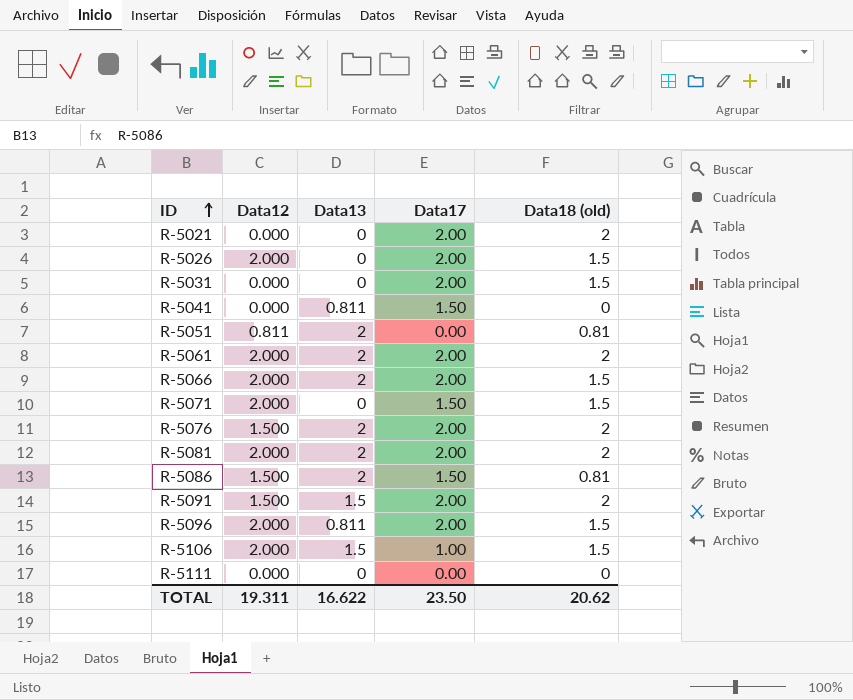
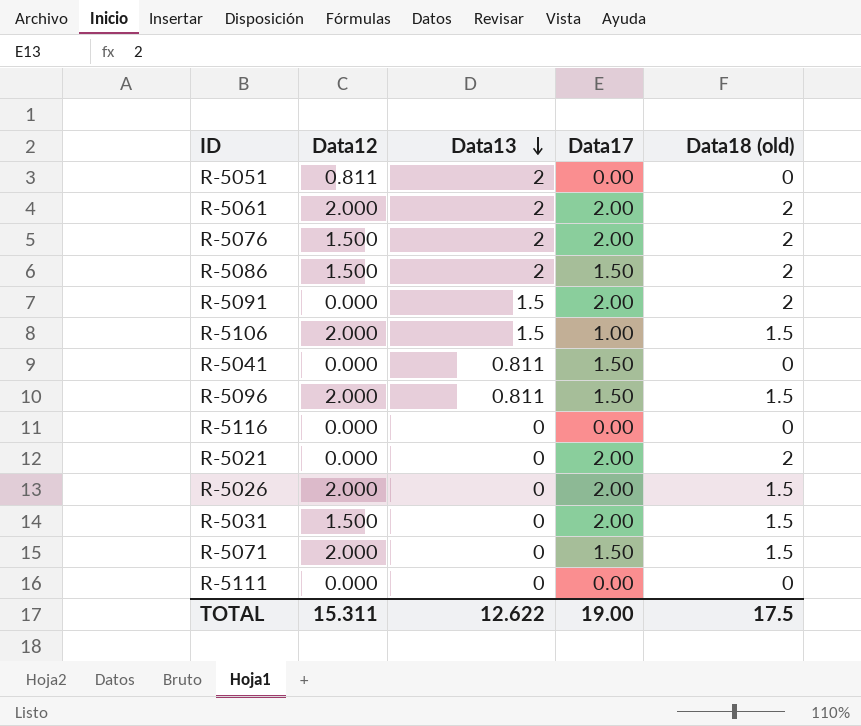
row order: ID ascending -> Data13 descending
row R-5066: 2.000 | 2 | 2.00 | 1.5 -> none
row R-5081: 2.000 | 2 | 2.00 | 2 -> none
R-5051 | Data18 (old): 0.81 -> 0
R-5086 | Data18 (old): 0.81 -> 2
R-5091 | Data12: 1.500 -> 0.000
R-5096 | Data17: 2.00 -> 1.50
row R-5116: none -> 0.000 | 0 | 0.00 | 0
R-5031 | Data12: 0.000 -> 1.500
TOTAL | Data12: 19.311 -> 15.311
TOTAL | Data13: 16.622 -> 12.622
TOTAL | Data17: 23.50 -> 19.00
TOTAL | Data18 (old): 20.62 -> 17.5

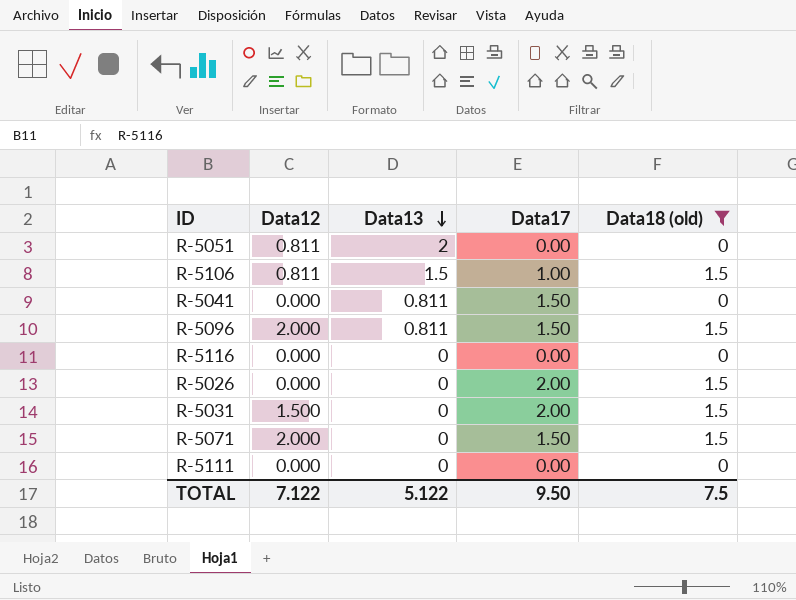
filter: none -> Data18 (old) != 2
R-5106 | Data12: 2.000 -> 0.811
R-5026 | Data12: 2.000 -> 0.000
TOTAL | Data12: 15.311 -> 7.122
TOTAL | Data13: 12.622 -> 5.122
TOTAL | Data17: 19.00 -> 9.50
TOTAL | Data18 (old): 17.5 -> 7.5

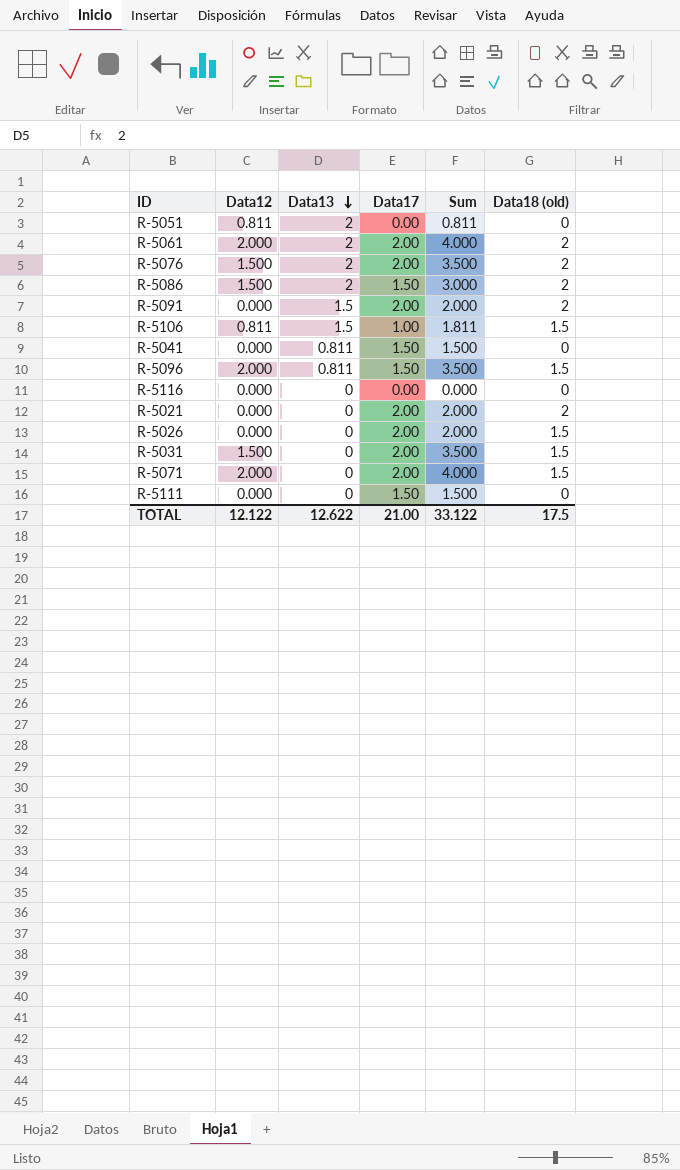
filter: Data18 (old) != 2 -> none
column Sum | formula: none -> [Data12] + [Data17]
R-5071 | Data17: 1.50 -> 2.00
R-5111 | Data17: 0.00 -> 1.50
TOTAL | Data12: 7.122 -> 12.122
TOTAL | Data13: 5.122 -> 12.622
TOTAL | Data17: 9.50 -> 21.00
TOTAL | Data18 (old): 7.5 -> 17.5

